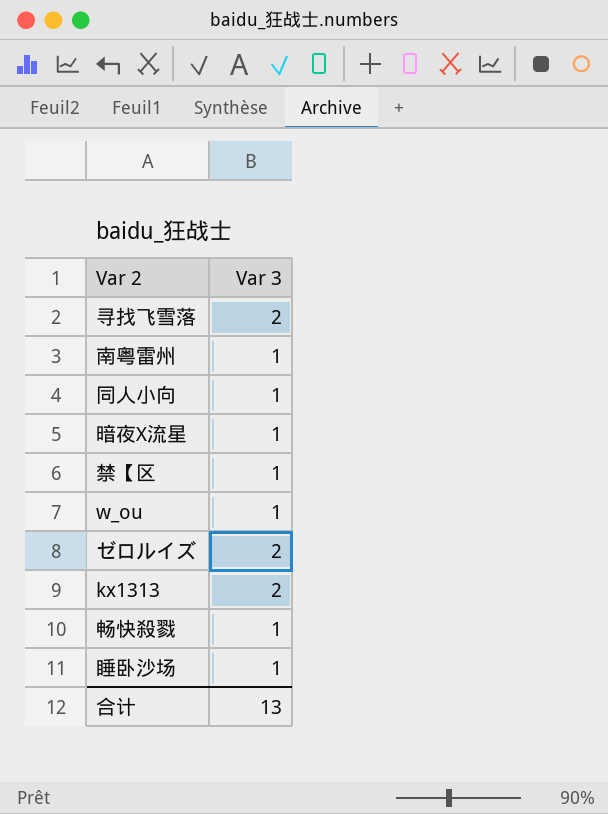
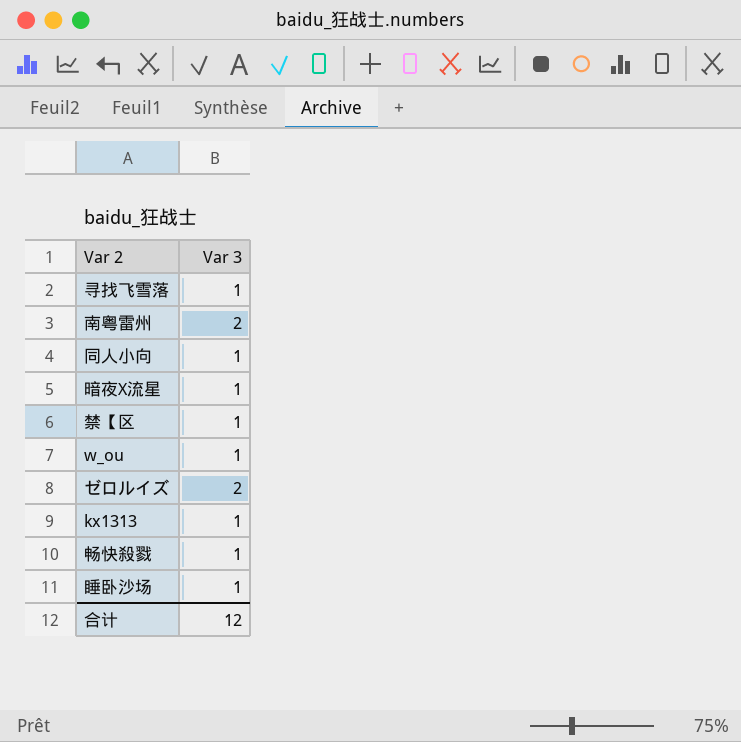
寻找飞雪落 | Var 3: 2 -> 1
南粤雷州 | Var 3: 1 -> 2
kx1313 | Var 3: 2 -> 1
合计 | Var 3: 13 -> 12

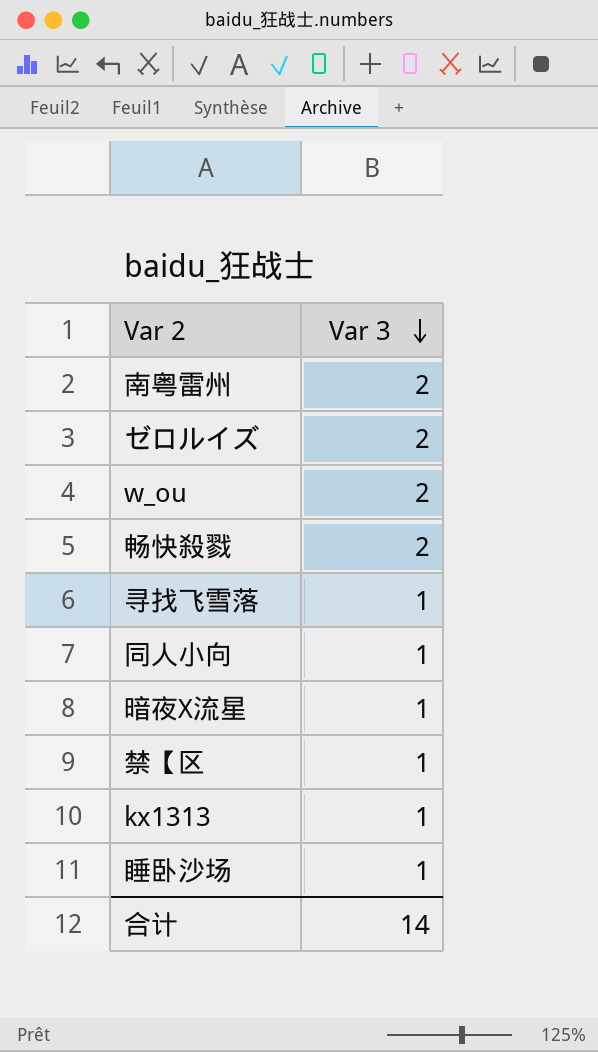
row order: none -> Var 3 descending
w_ou | Var 3: 1 -> 2
畅快殺戮 | Var 3: 1 -> 2
合计 | Var 3: 12 -> 14

